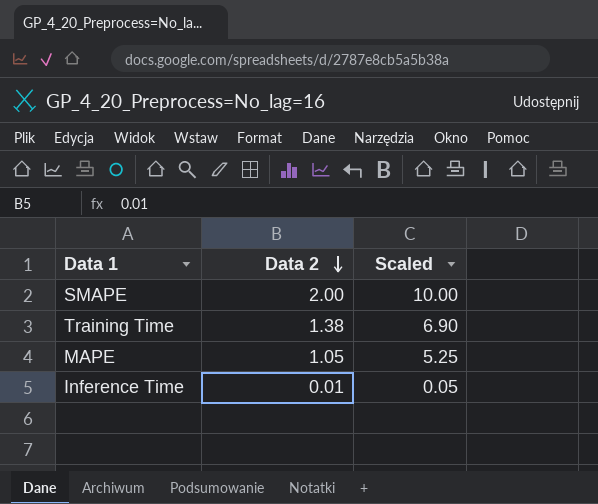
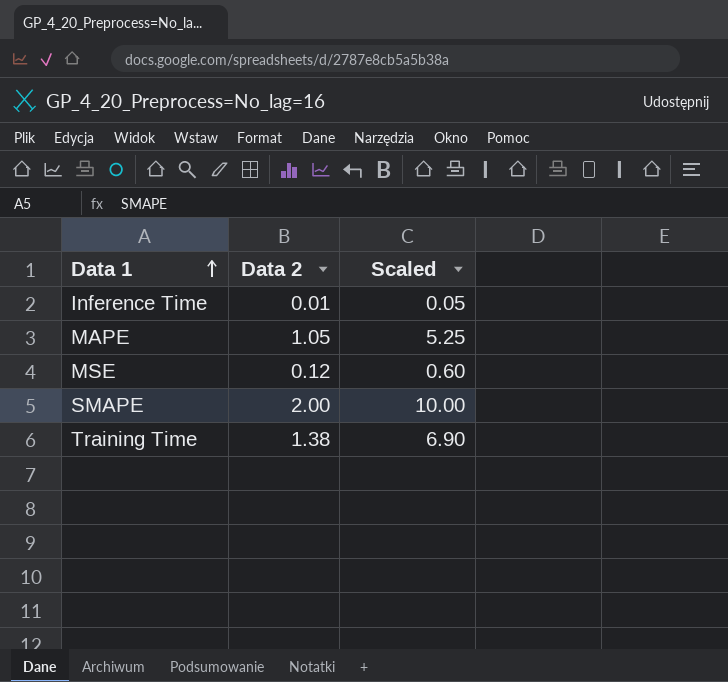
row order: Data 2 descending -> Data 1 ascending
row MSE: none -> 0.12 | 0.60

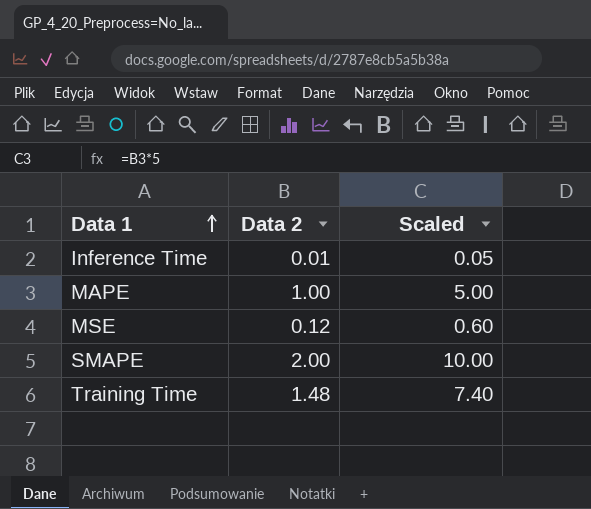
MAPE | Data 2: 1.05 -> 1.00
MAPE | Scaled: 5.25 -> 5.00
Training Time | Data 2: 1.38 -> 1.48
Training Time | Scaled: 6.90 -> 7.40

